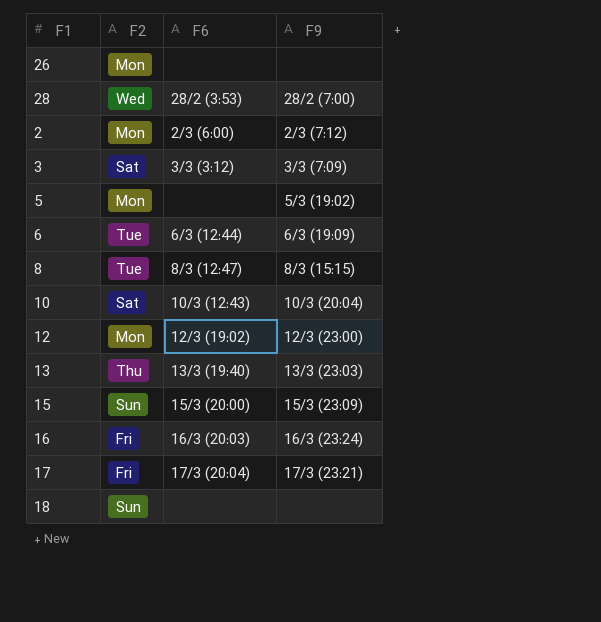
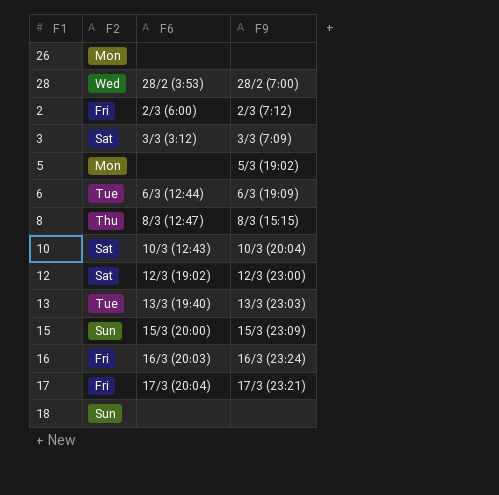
2 | F2: Mon -> Fri
8 | F2: Tue -> Thu
12 | F2: Mon -> Sat
13 | F2: Thu -> Tue

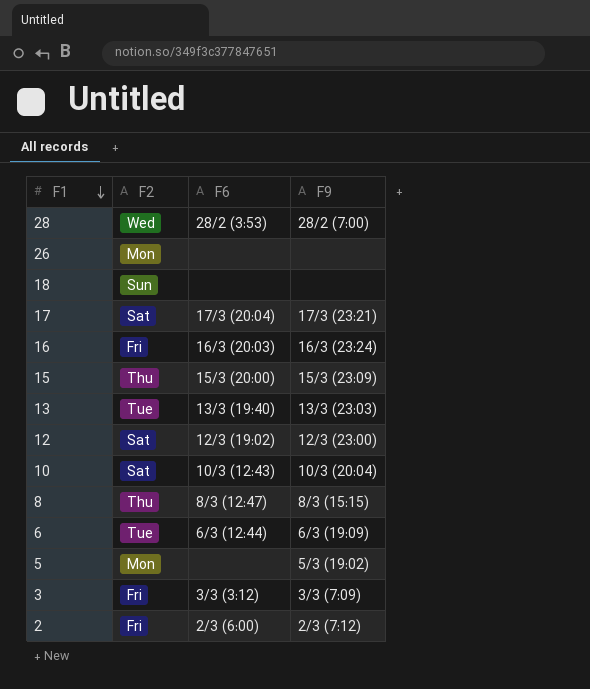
row order: none -> F1 descending
17 | F2: Fri -> Sat
15 | F2: Sun -> Thu
3 | F2: Sat -> Fri

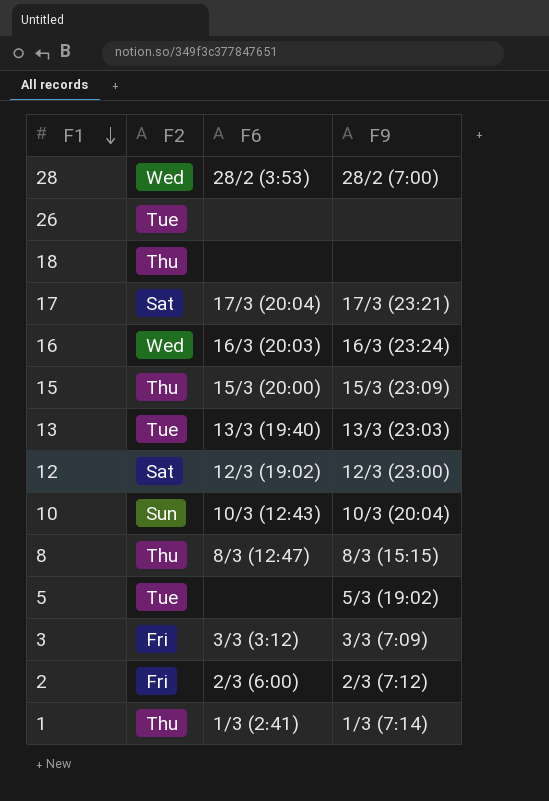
row 6: Tue | 6/3 (12:44) | 6/3 (19:09) -> none
26 | F2: Mon -> Tue
18 | F2: Sun -> Thu
16 | F2: Fri -> Wed
10 | F2: Sat -> Sun
5 | F2: Mon -> Tue
row 1: none -> Thu | 1/3 (2:41) | 1/3 (7:14)

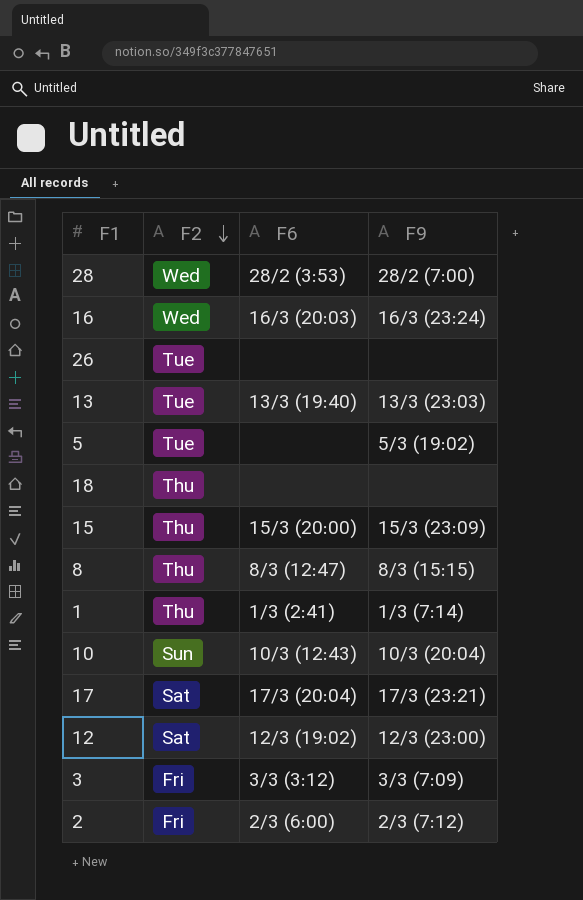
row order: F1 descending -> F2 descending

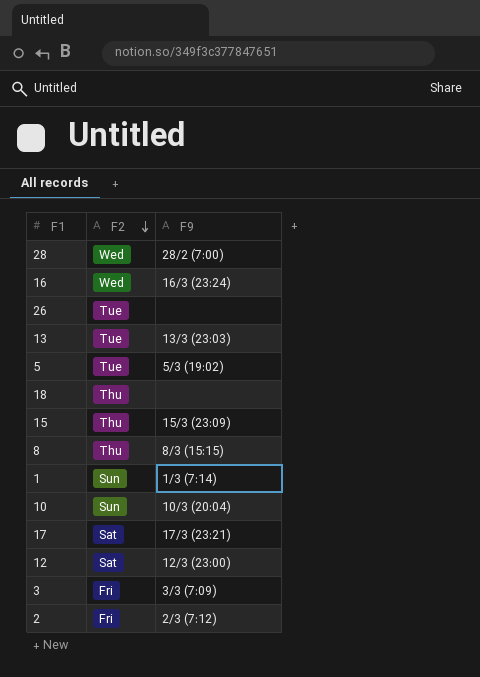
column F6 | position: 3 -> none
1 | F2: Thu -> Sun

